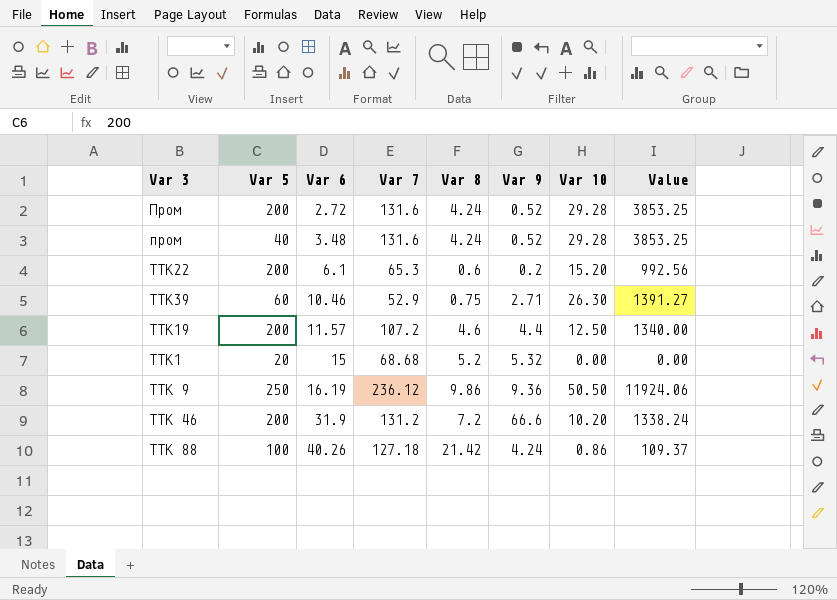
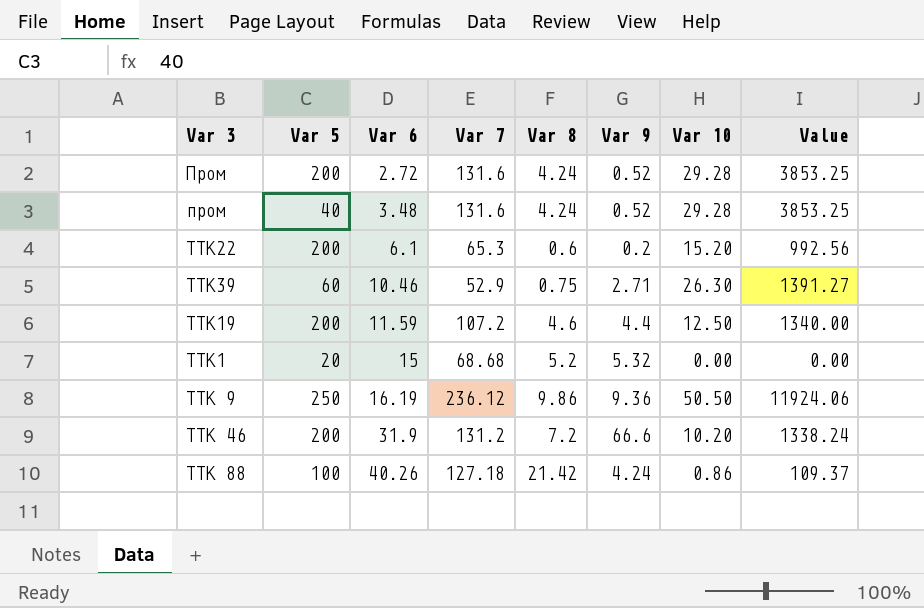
ТТК19 | Var 6: 11.57 -> 11.59

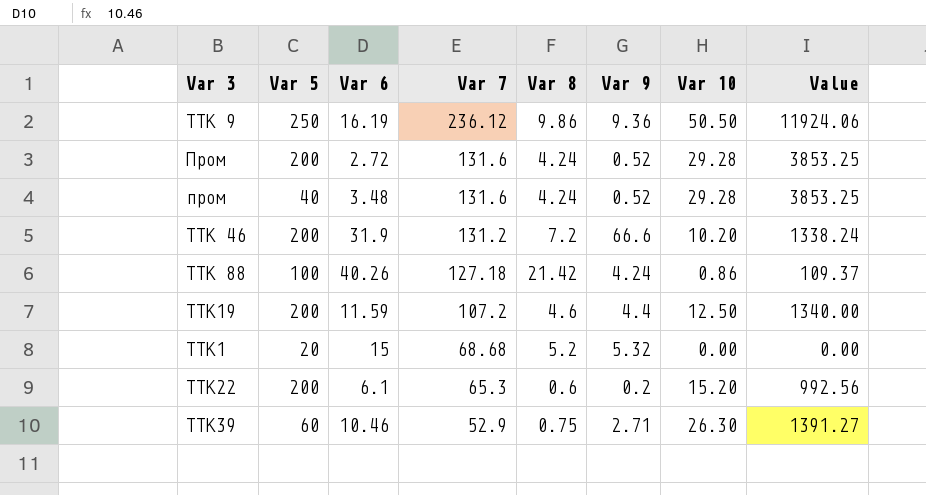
row order: Var 6 ascending -> Var 7 descending

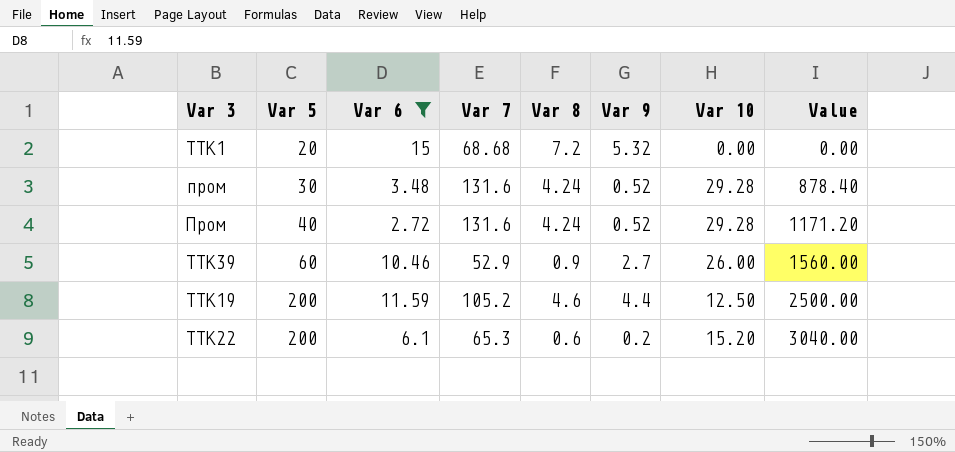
filter: none -> Var 6 <= 15
row order: Var 7 descending -> Var 5 ascending
column Value | formula: [Var 7] * [Var 10] -> [Var 5] * [Var 10]
ТТК1 | Var 8: 5.2 -> 7.2
пром | Var 5: 40 -> 30
Пром | Var 5: 200 -> 40
ТТК39 | Var 8: 0.75 -> 0.9
ТТК39 | Var 9: 2.71 -> 2.7
ТТК39 | Var 10: 26.30 -> 26.00
ТТК19 | Var 7: 107.2 -> 105.2

